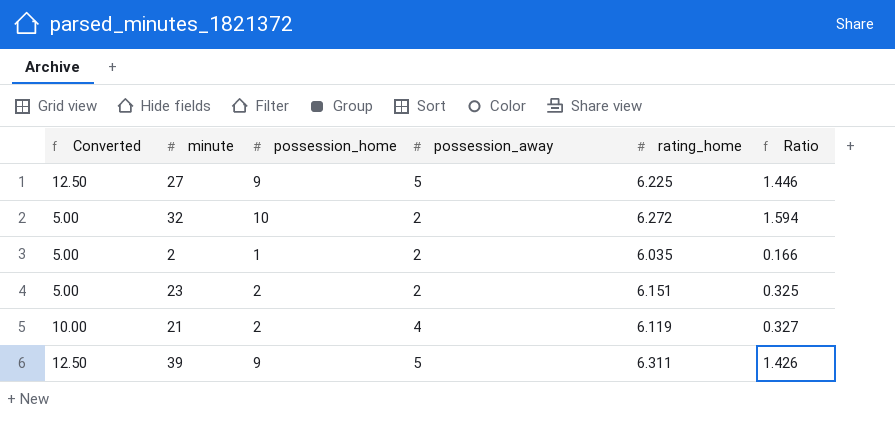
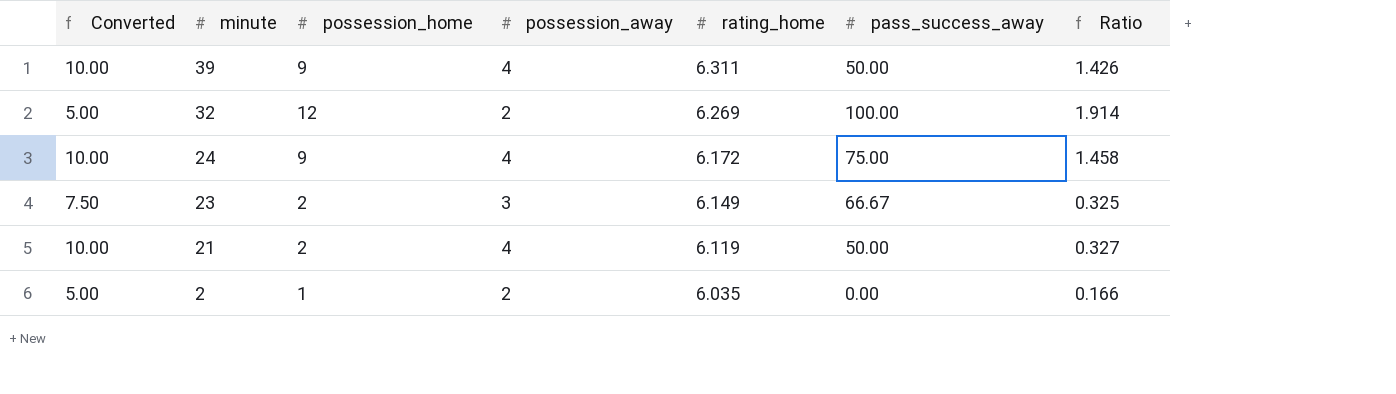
row order: none -> minute descending
column pass_success_away | position: none -> 6
row 27: 12.50 | 9 | 5 | 6.225 | 1.446 -> none
39 | Converted: 12.50 -> 10.00
39 | possession_away: 5 -> 4
32 | possession_home: 10 -> 12
32 | rating_home: 6.272 -> 6.269
32 | Ratio: 1.594 -> 1.914
row 24: none -> 10.00 | 9 | 4 | 6.172 | 75.00 | 1.458
23 | Converted: 5.00 -> 7.50
23 | possession_away: 2 -> 3
23 | rating_home: 6.151 -> 6.149

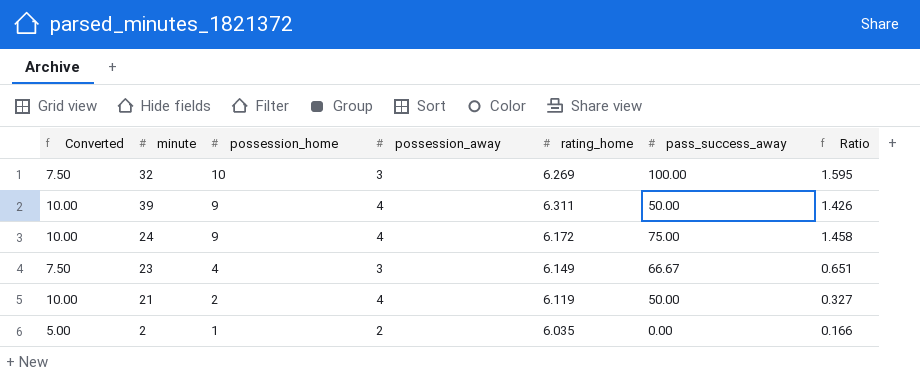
row order: minute descending -> possession_home descending
32 | Converted: 5.00 -> 7.50
32 | possession_home: 12 -> 10
32 | possession_away: 2 -> 3
32 | Ratio: 1.914 -> 1.595
23 | possession_home: 2 -> 4
23 | Ratio: 0.325 -> 0.651

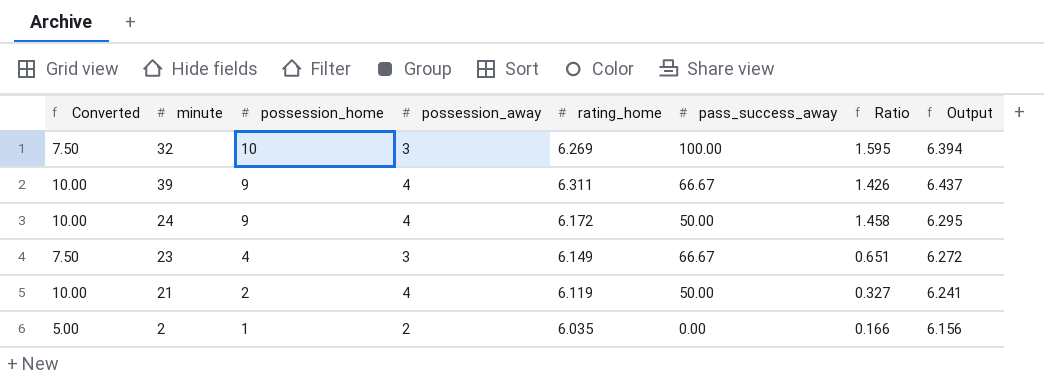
column Output | formula: none -> [rating_home] * 1.02
39 | pass_success_away: 50.00 -> 66.67
24 | pass_success_away: 75.00 -> 50.00

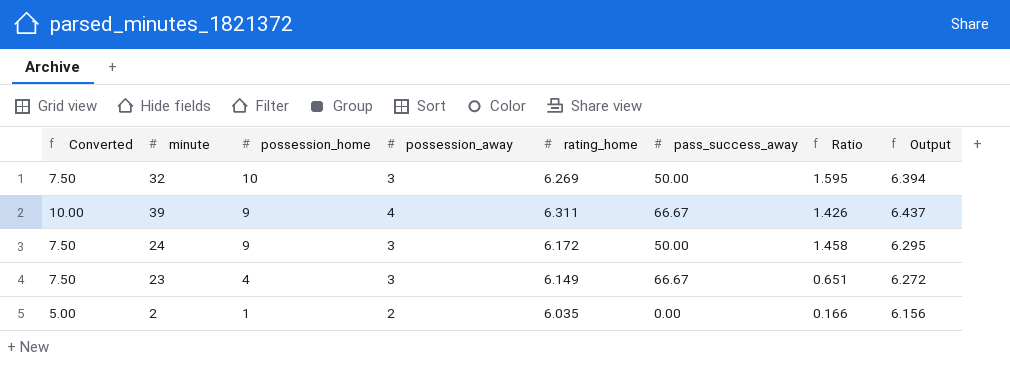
row 21: 10.00 | 2 | 4 | 6.119 | 50.00 | 0.327 | 6.241 -> none
32 | pass_success_away: 100.00 -> 50.00
24 | Converted: 10.00 -> 7.50
24 | possession_away: 4 -> 3

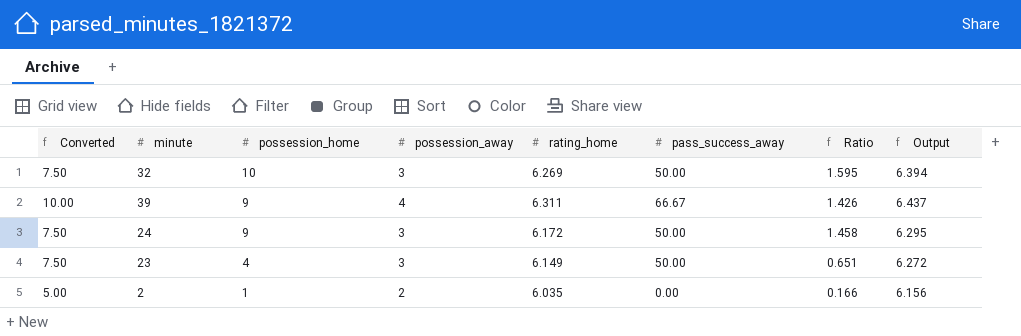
23 | pass_success_away: 66.67 -> 50.00

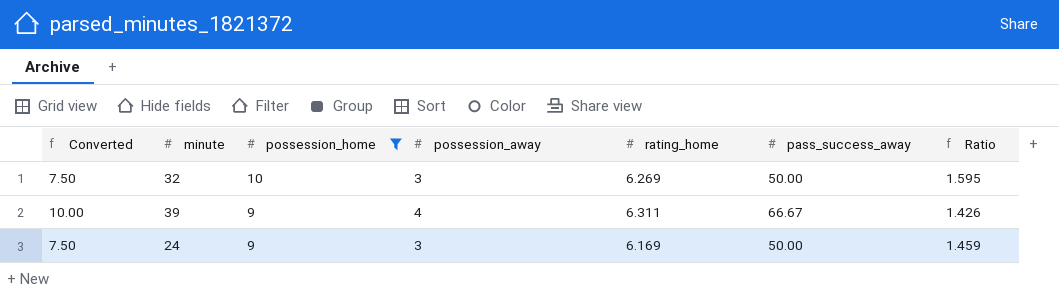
filter: none -> possession_home >= 9
column Output | formula: [rating_home] * 1.02 -> none
24 | rating_home: 6.172 -> 6.169
24 | Ratio: 1.458 -> 1.459

